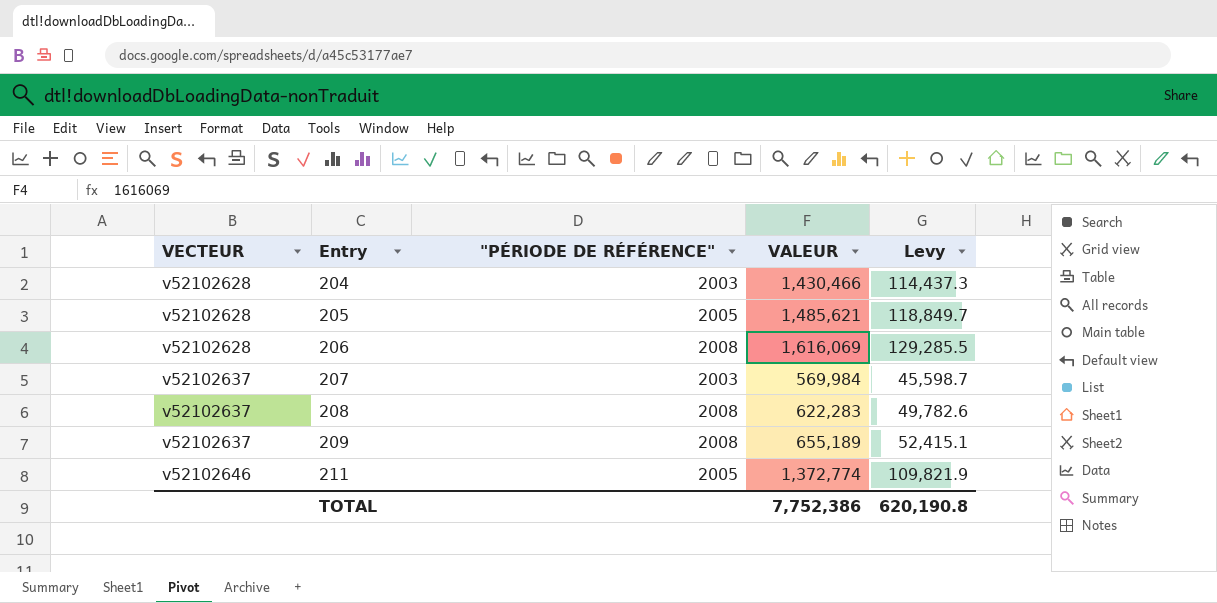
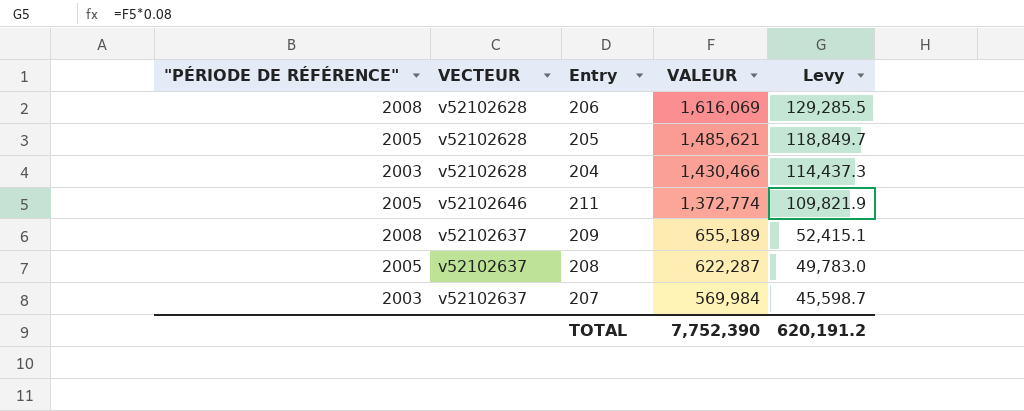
row order: VECTEUR ascending -> VALEUR descending
column "PÉRIODE DE RÉFÉRENCE" | position: 3 -> 1
208 | "PÉRIODE DE RÉFÉRENCE": 2008 -> 2005
208 | VALEUR: 622,283 -> 622,287
208 | Levy: 49,782.6 -> 49,783.0
TOTAL | VALEUR: 7,752,386 -> 7,752,390
TOTAL | Levy: 620,190.8 -> 620,191.2

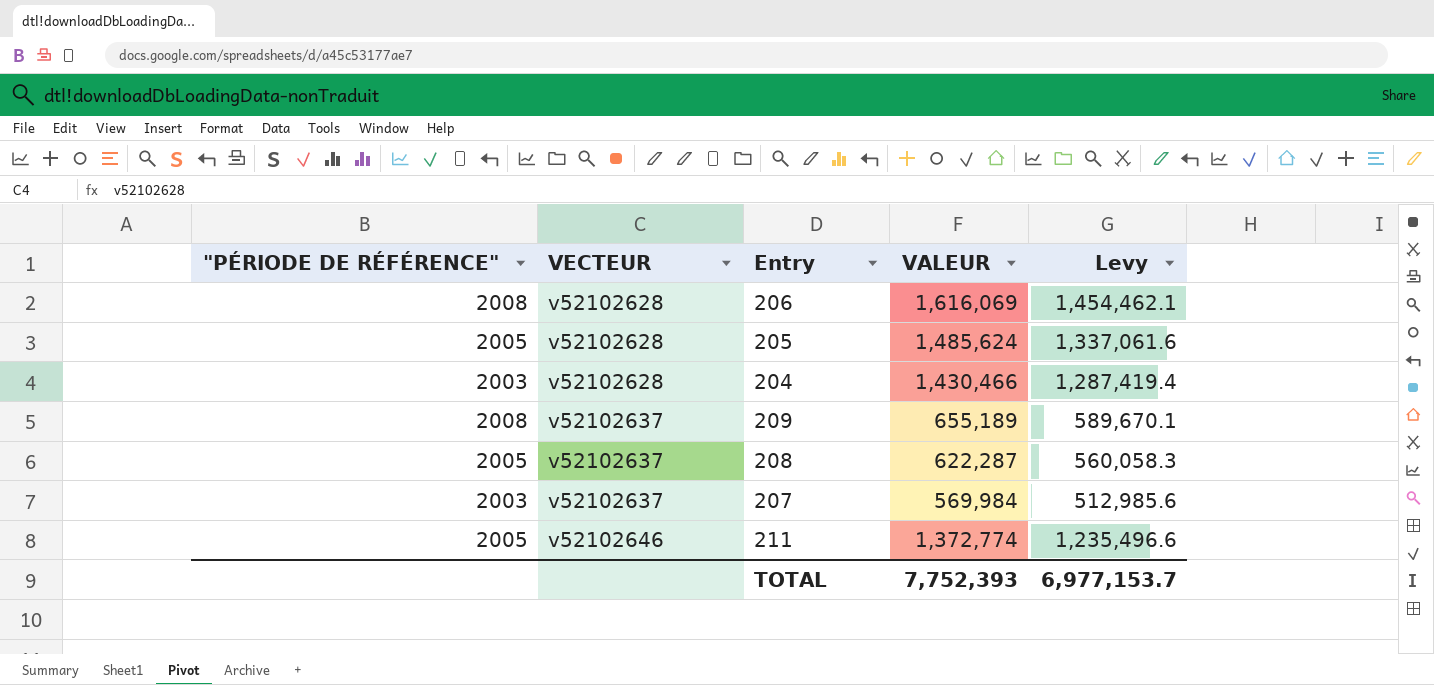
row order: VALEUR descending -> VECTEUR ascending
column Levy | formula: [VALEUR] * 0.08 -> [VALEUR] * 0.9
205 | VALEUR: 1,485,621 -> 1,485,624
TOTAL | VALEUR: 7,752,390 -> 7,752,393
TOTAL | Levy: 620,191.2 -> 6,977,153.7

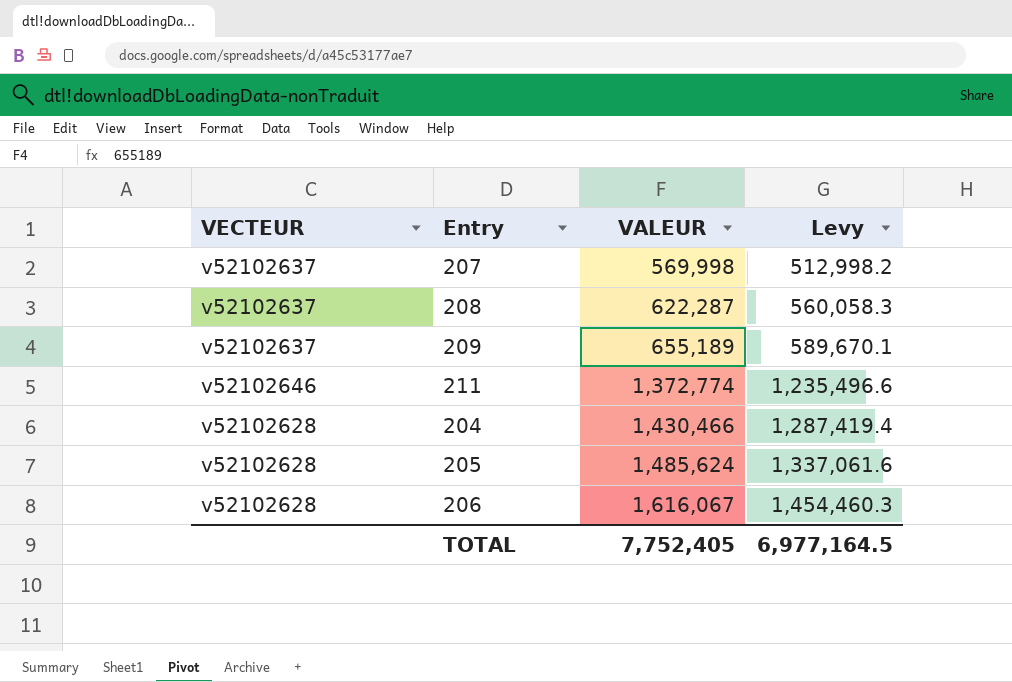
row order: VECTEUR ascending -> VALEUR ascending
column "PÉRIODE DE RÉFÉRENCE" | position: 1 -> none
207 | VALEUR: 569,984 -> 569,998
207 | Levy: 512,985.6 -> 512,998.2
206 | VALEUR: 1,616,069 -> 1,616,067
206 | Levy: 1,454,462.1 -> 1,454,460.3
TOTAL | VALEUR: 7,752,393 -> 7,752,405
TOTAL | Levy: 6,977,153.7 -> 6,977,164.5

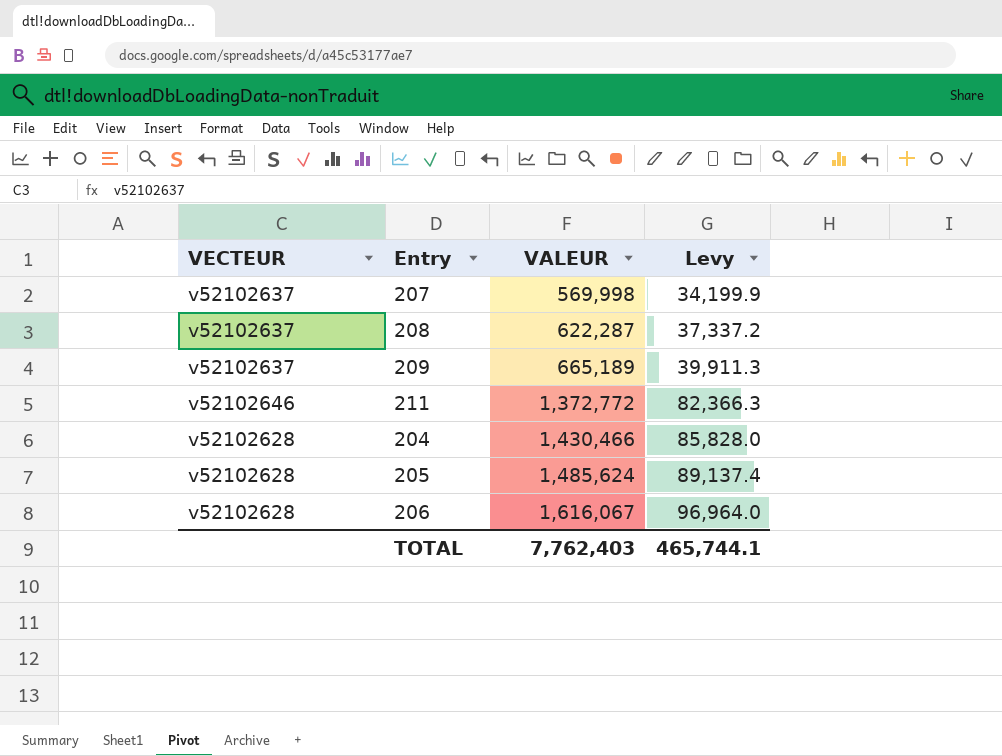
column Levy | formula: [VALEUR] * 0.9 -> [VALEUR] * 0.06
209 | VALEUR: 655,189 -> 665,189
211 | VALEUR: 1,372,774 -> 1,372,772
TOTAL | VALEUR: 7,752,405 -> 7,762,403
TOTAL | Levy: 6,977,164.5 -> 465,744.1

